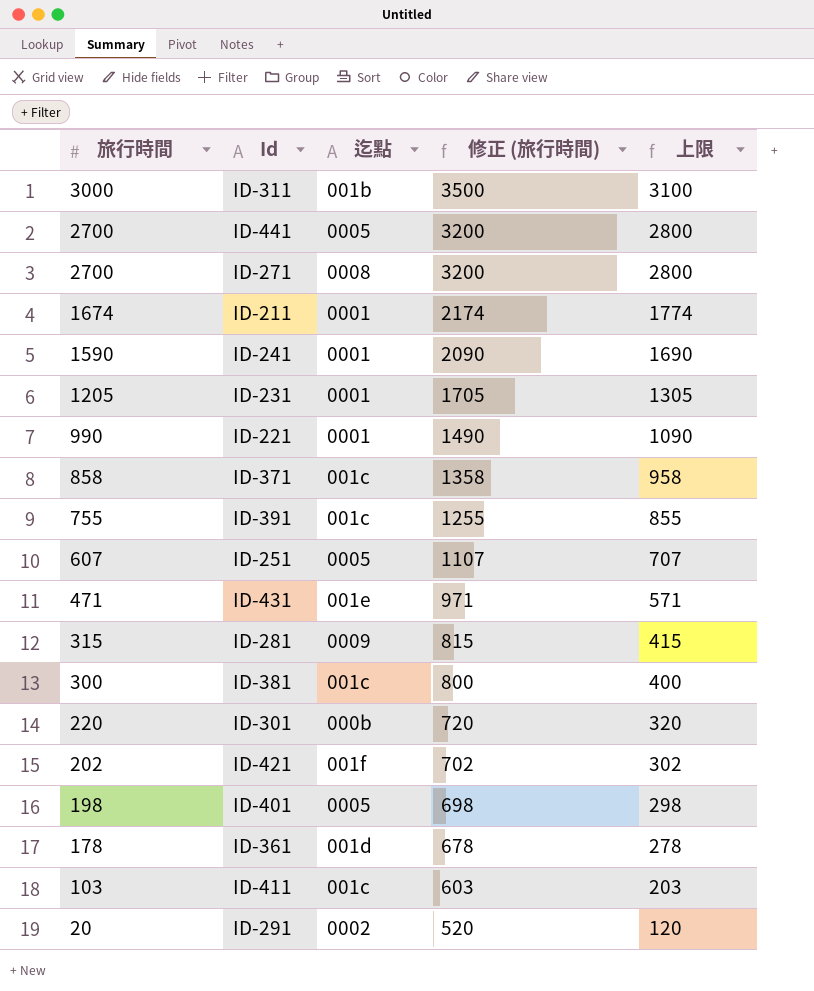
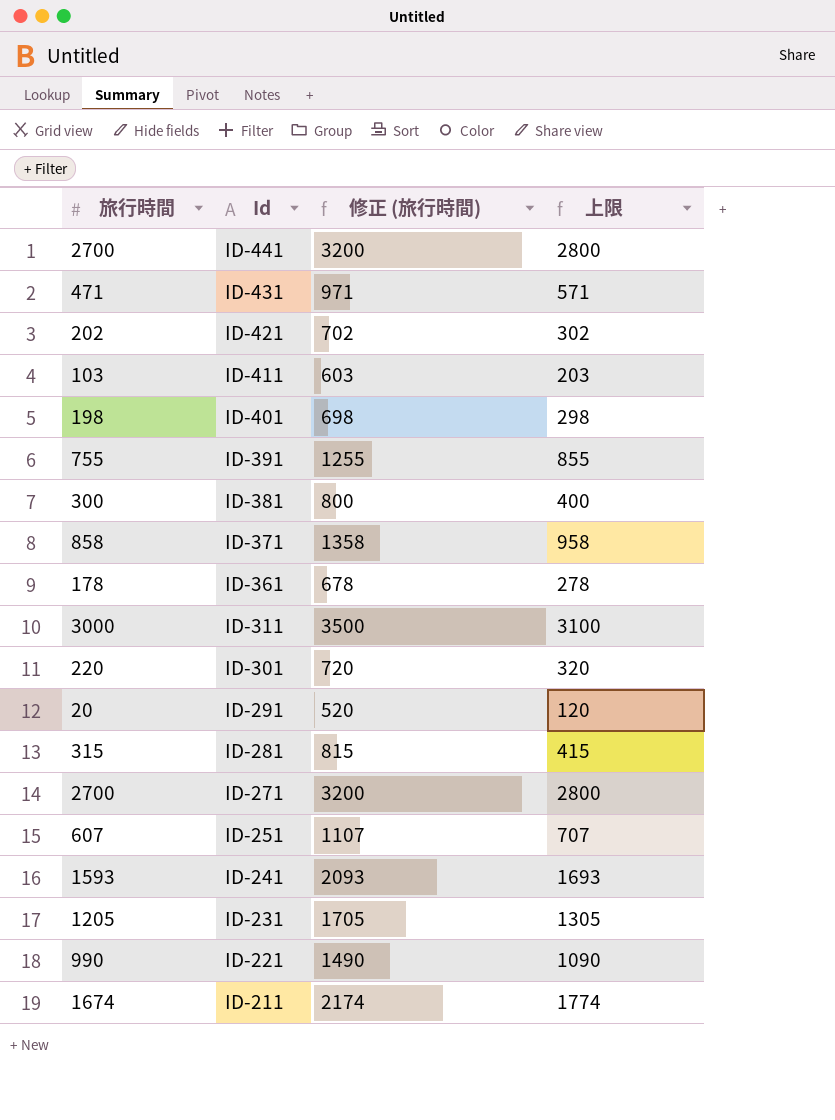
row order: 旅行時間 descending -> Id descending
column 迄點 | position: 3 -> none
ID-241 | 旅行時間: 1590 -> 1593
ID-241 | 修正 (旅行時間): 2090 -> 2093
ID-241 | 上限: 1690 -> 1693

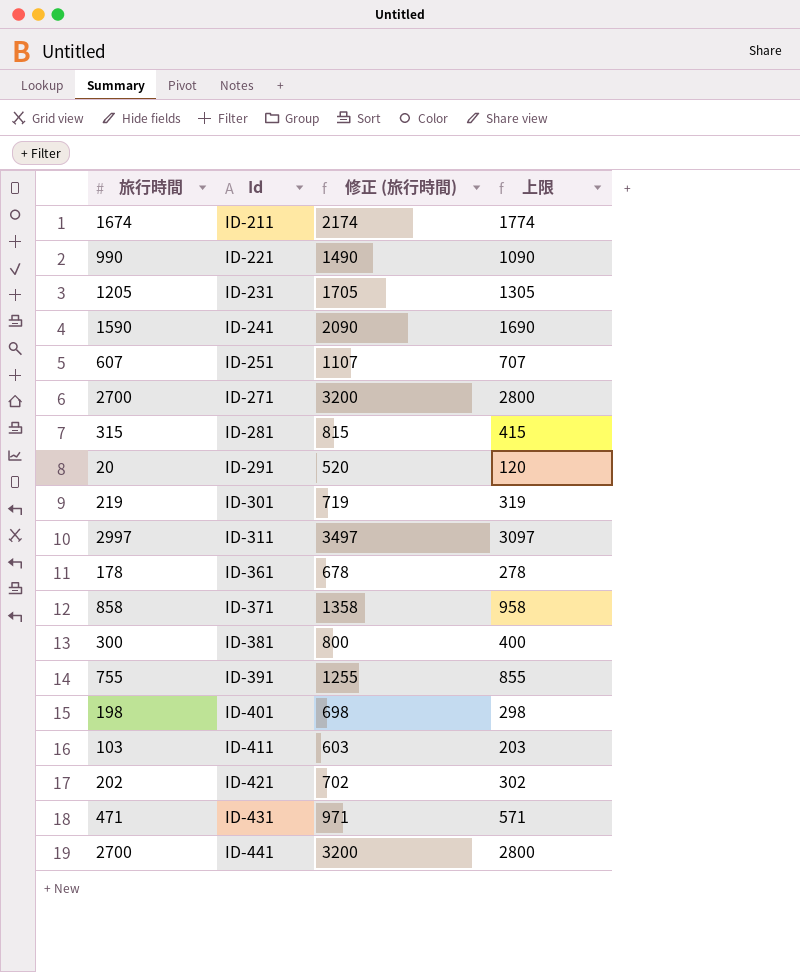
row order: Id descending -> Id ascending
ID-241 | 旅行時間: 1593 -> 1590
ID-241 | 修正 (旅行時間): 2093 -> 2090
ID-241 | 上限: 1693 -> 1690
ID-301 | 旅行時間: 220 -> 219
ID-301 | 修正 (旅行時間): 720 -> 719
ID-301 | 上限: 320 -> 319
ID-311 | 旅行時間: 3000 -> 2997
ID-311 | 修正 (旅行時間): 3500 -> 3497
ID-311 | 上限: 3100 -> 3097

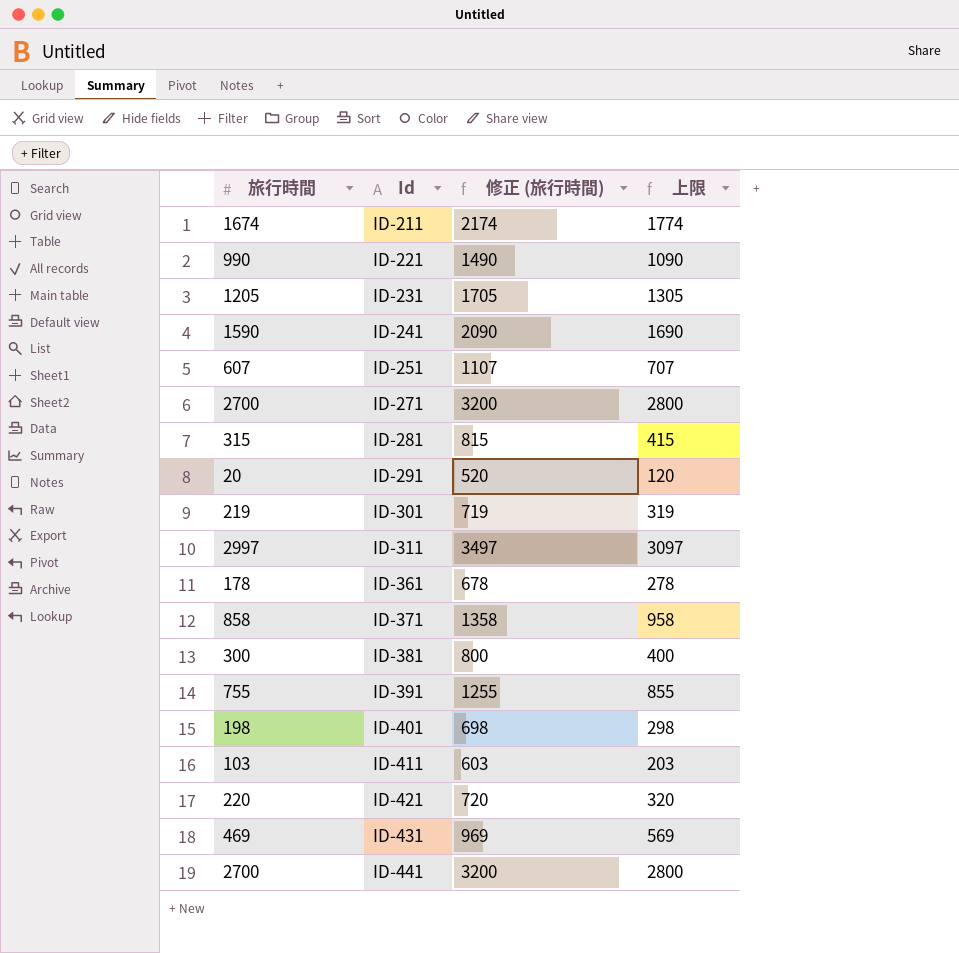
ID-421 | 旅行時間: 202 -> 220
ID-421 | 修正 (旅行時間): 702 -> 720
ID-421 | 上限: 302 -> 320
ID-431 | 旅行時間: 471 -> 469
ID-431 | 修正 (旅行時間): 971 -> 969
ID-431 | 上限: 571 -> 569

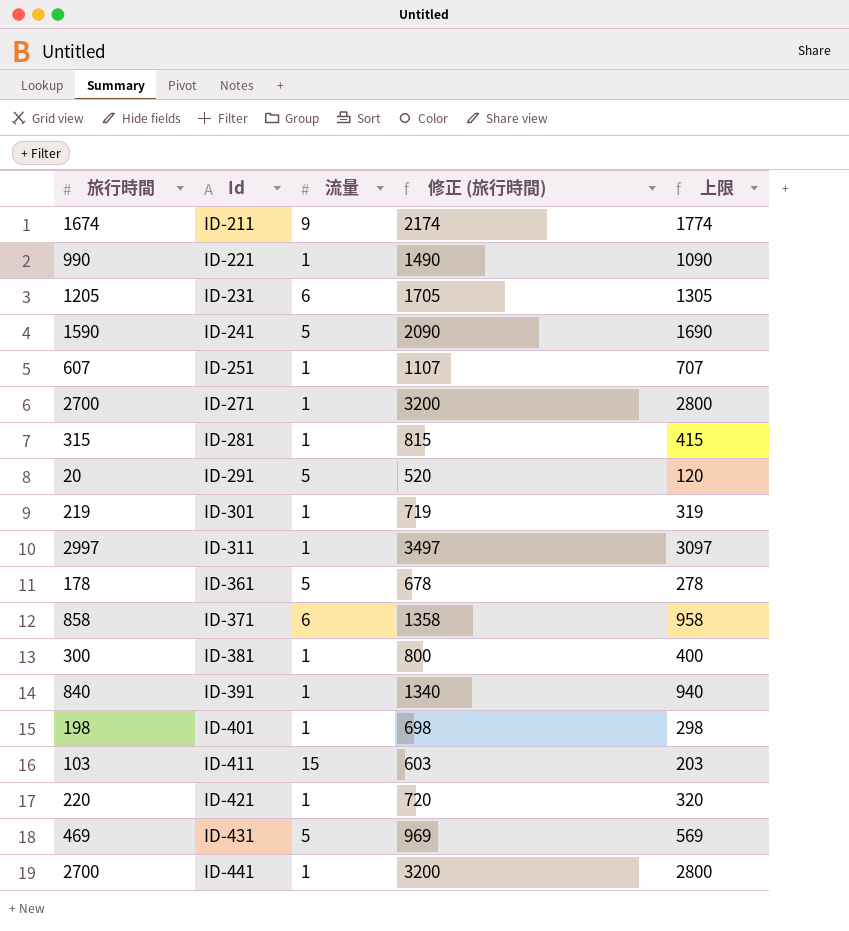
column 流量 | position: none -> 3
ID-391 | 旅行時間: 755 -> 840
ID-391 | 修正 (旅行時間): 1255 -> 1340
ID-391 | 上限: 855 -> 940

